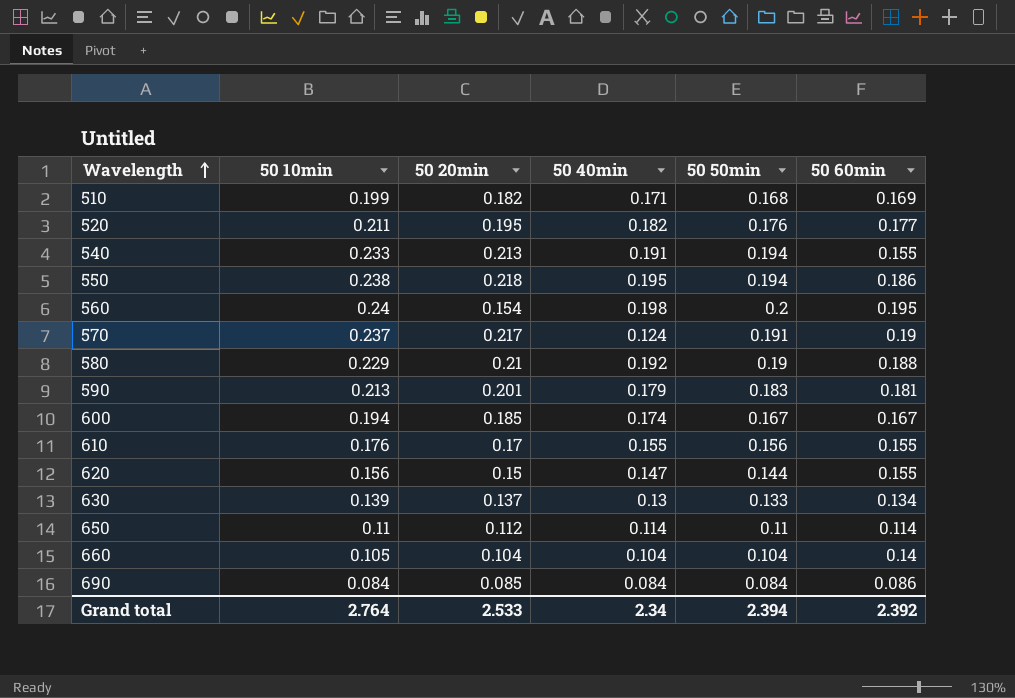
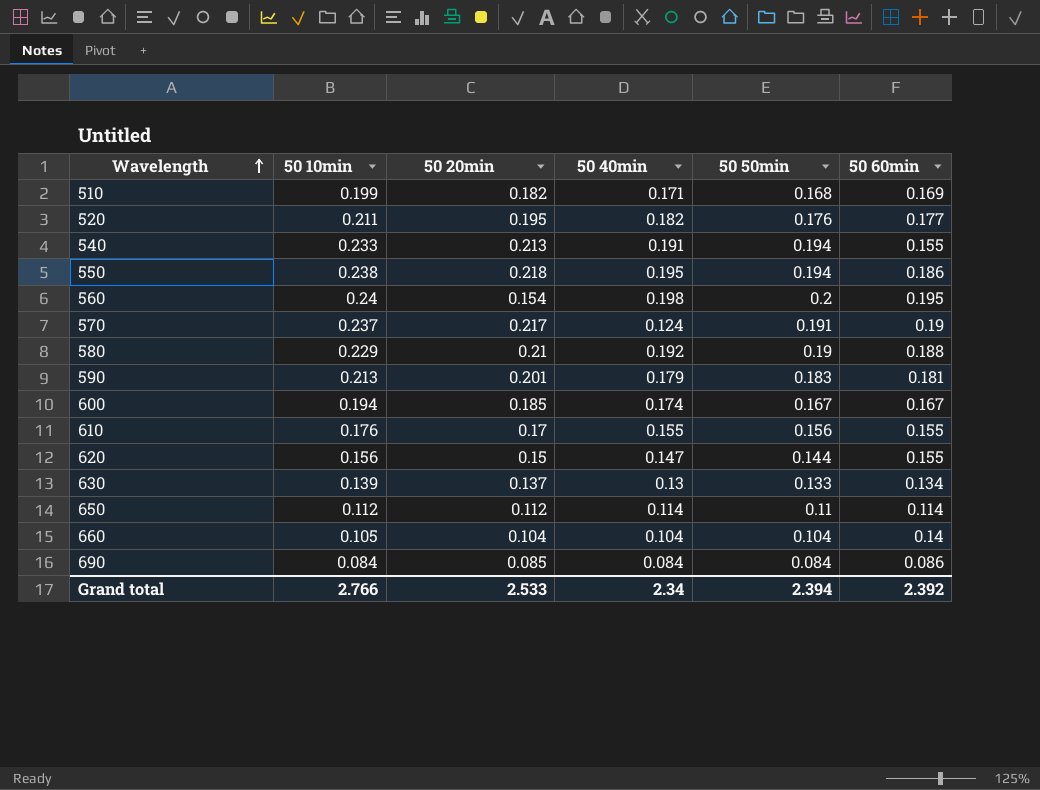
650 | 50 10min: 0.11 -> 0.112
Grand total | 50 10min: 2.764 -> 2.766

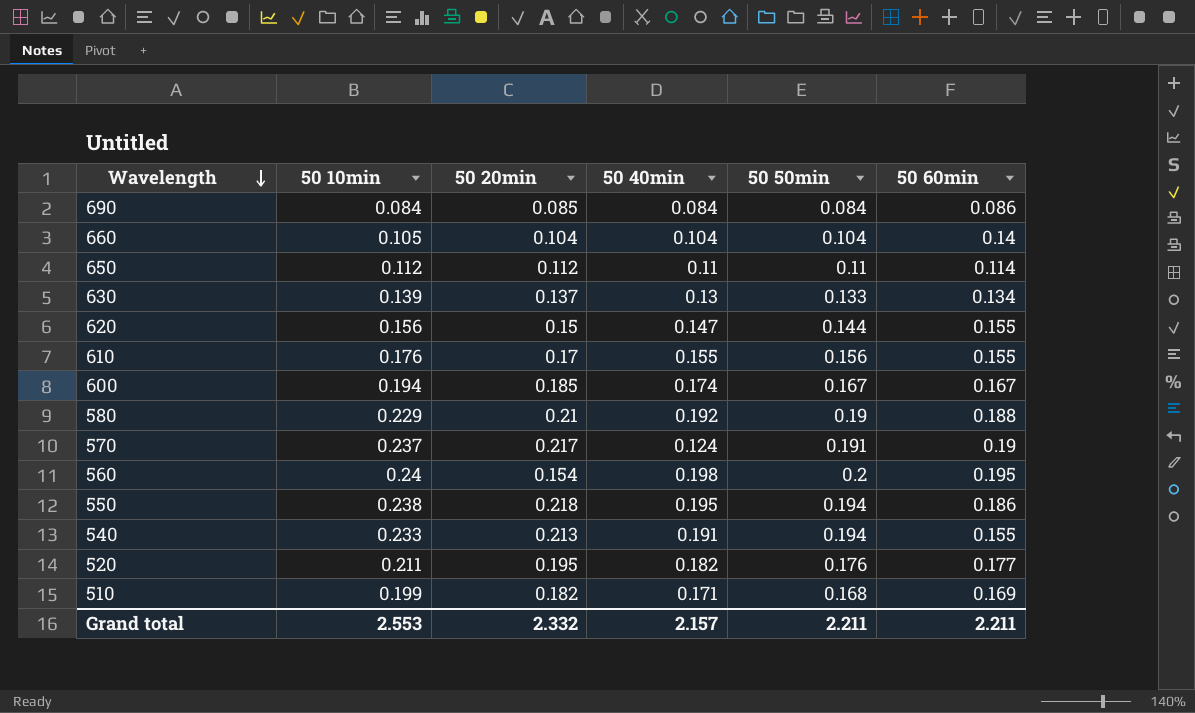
row order: Wavelength ascending -> Wavelength descending
row 590: 0.213 | 0.201 | 0.179 | 0.183 | 0.181 -> none
650 | 50 40min: 0.114 -> 0.11
Grand total | 50 10min: 2.766 -> 2.553
Grand total | 50 20min: 2.533 -> 2.332
Grand total | 50 40min: 2.34 -> 2.157
Grand total | 50 50min: 2.394 -> 2.211
Grand total | 50 60min: 2.392 -> 2.211

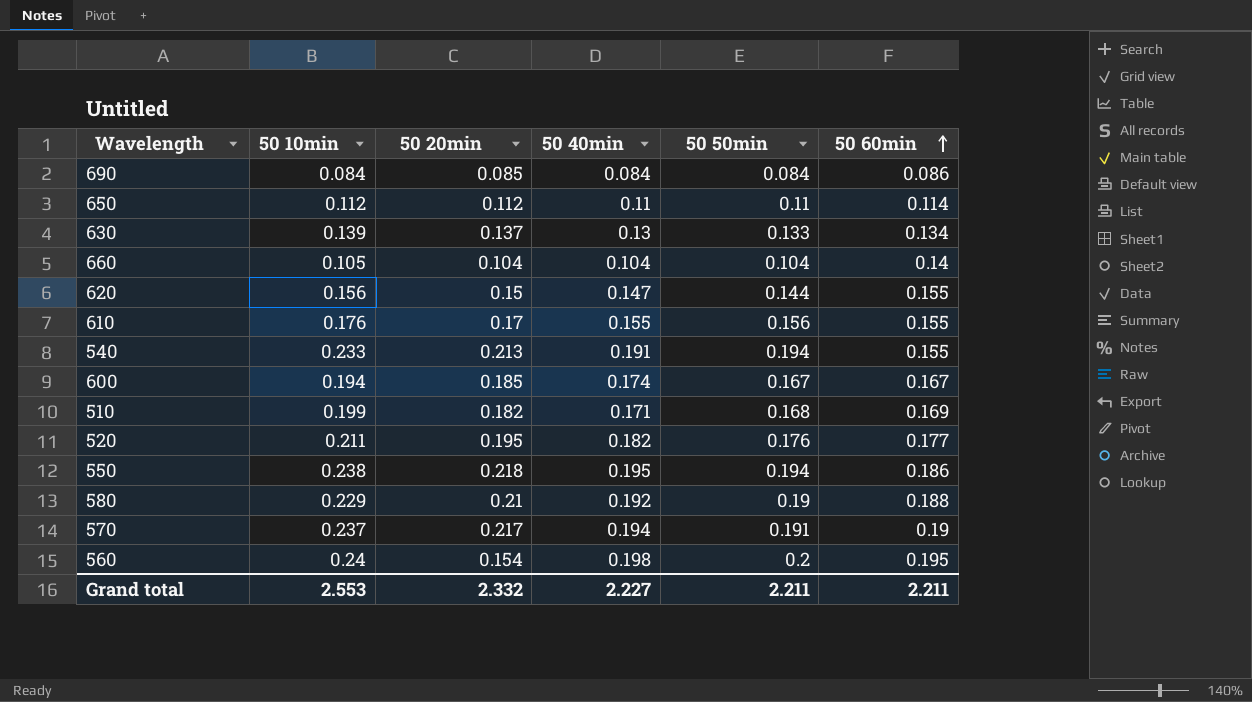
row order: Wavelength descending -> 50 60min ascending
570 | 50 40min: 0.124 -> 0.194
Grand total | 50 40min: 2.157 -> 2.227

